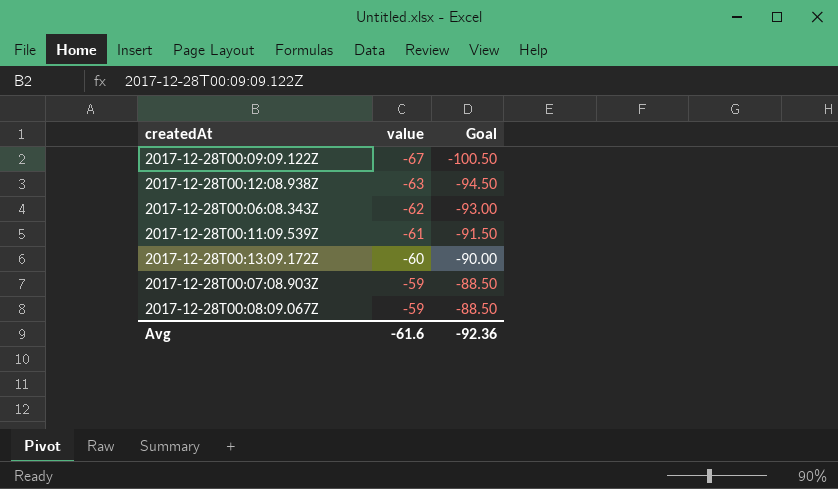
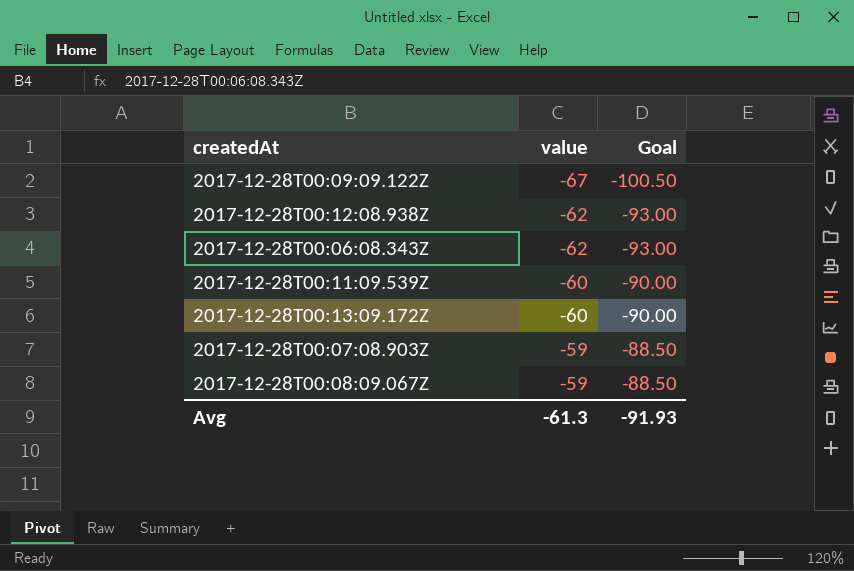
2017-12-28T00:12:08.938Z | value: -63 -> -62
2017-12-28T00:12:08.938Z | Goal: -94.50 -> -93.00
2017-12-28T00:11:09.539Z | value: -61 -> -60
2017-12-28T00:11:09.539Z | Goal: -91.50 -> -90.00
Avg | value: -61.6 -> -61.3
Avg | Goal: -92.36 -> -91.93

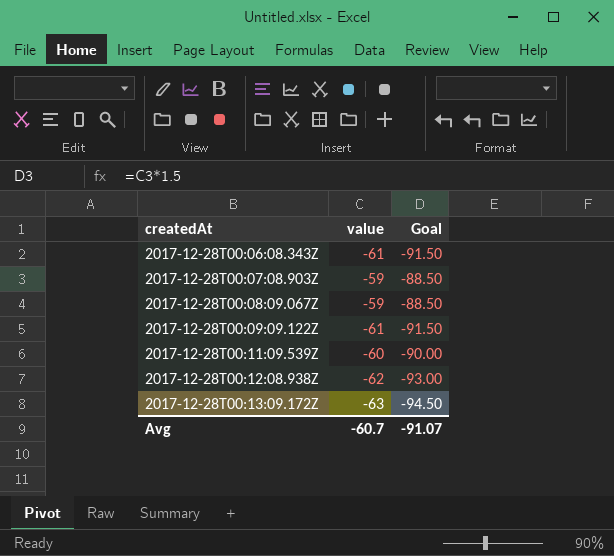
row order: value ascending -> createdAt ascending
2017-12-28T00:06:08.343Z | value: -62 -> -61
2017-12-28T00:06:08.343Z | Goal: -93.00 -> -91.50
2017-12-28T00:09:09.122Z | value: -67 -> -61
2017-12-28T00:09:09.122Z | Goal: -100.50 -> -91.50
2017-12-28T00:13:09.172Z | value: -60 -> -63
2017-12-28T00:13:09.172Z | Goal: -90.00 -> -94.50
Avg | value: -61.3 -> -60.7
Avg | Goal: -91.93 -> -91.07

